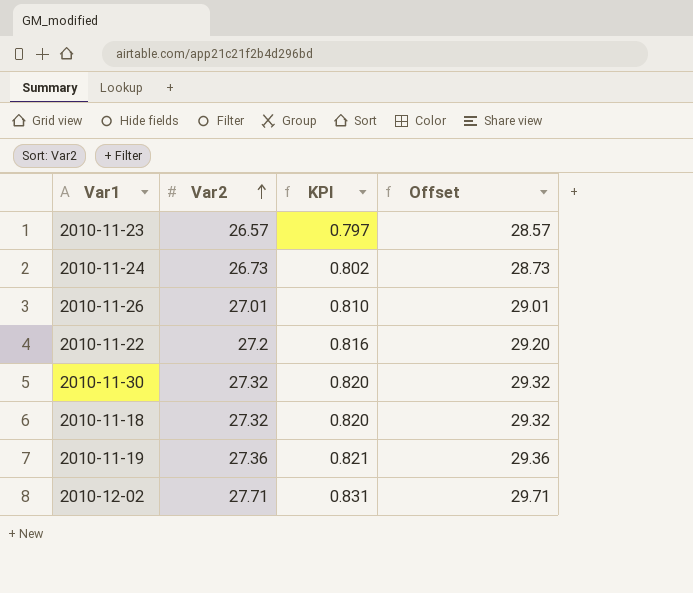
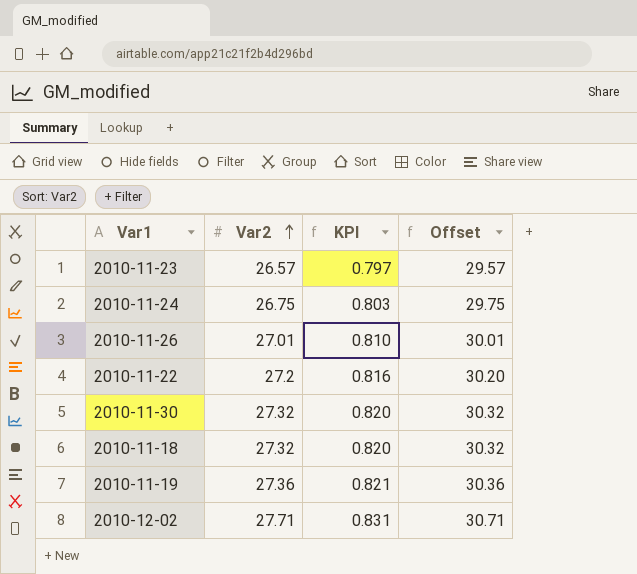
column Offset | formula: [Var2] + 2 -> [Var2] + 3
2010-11-24 | Var2: 26.73 -> 26.75
2010-11-24 | KPI: 0.802 -> 0.803

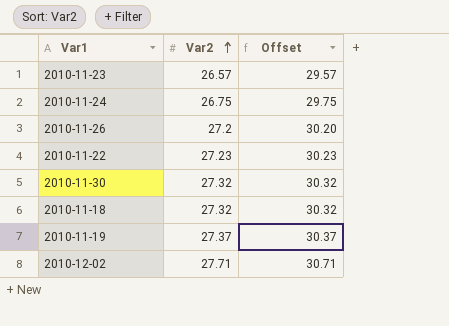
column KPI | formula: [Var2] * 0.03 -> none
2010-11-26 | Var2: 27.01 -> 27.2
2010-11-26 | Offset: 30.01 -> 30.20
2010-11-22 | Var2: 27.2 -> 27.23
2010-11-22 | Offset: 30.20 -> 30.23
2010-11-19 | Var2: 27.36 -> 27.37
2010-11-19 | Offset: 30.36 -> 30.37

